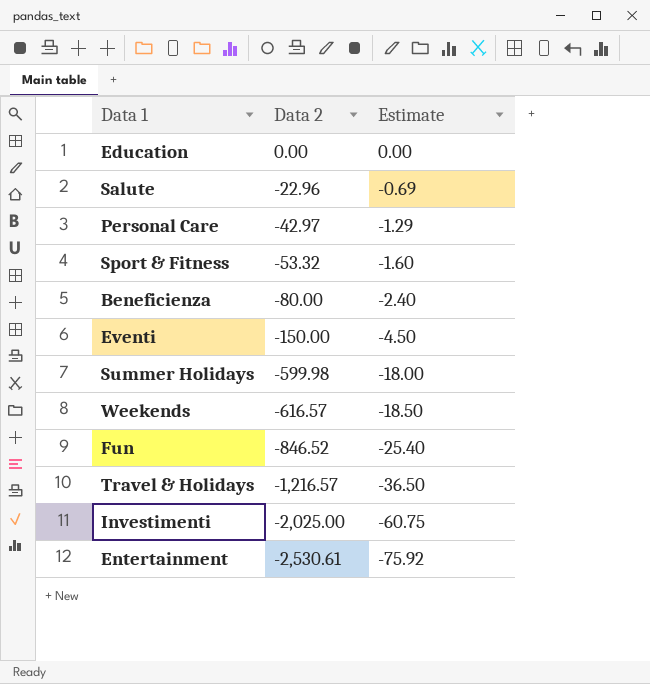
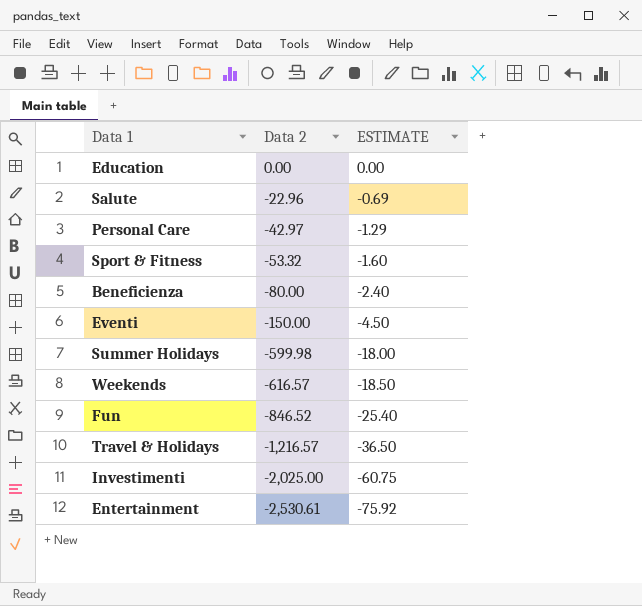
column name: Estimate -> ESTIMATE

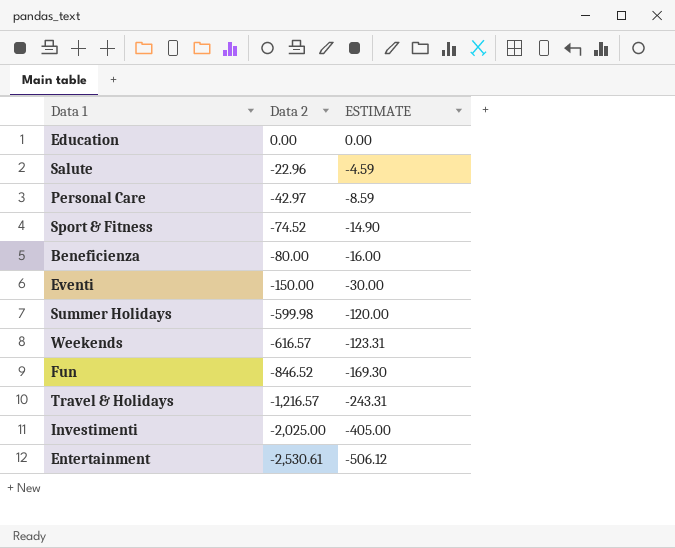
column ESTIMATE | formula: [Data 2] * 0.03 -> [Data 2] * 0.2
Sport & Fitness | Data 2: -53.32 -> -74.52

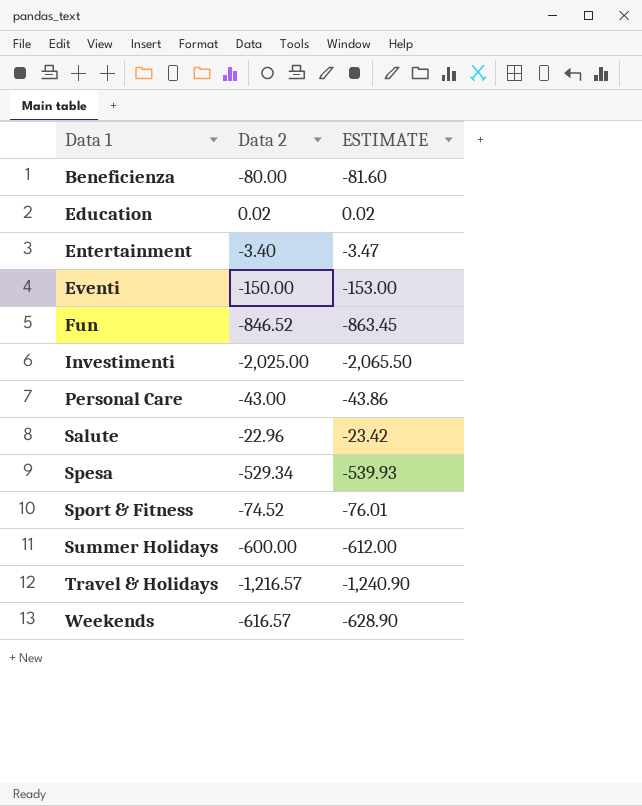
row order: Data 2 descending -> Data 1 ascending
column ESTIMATE | formula: [Data 2] * 0.2 -> [Data 2] * 1.02
Education | Data 2: 0.00 -> 0.02
Entertainment | Data 2: -2,530.61 -> -3.40
Personal Care | Data 2: -42.97 -> -43.00
row Spesa: none -> -529.34 | -539.93
Summer Holidays | Data 2: -599.98 -> -600.00

